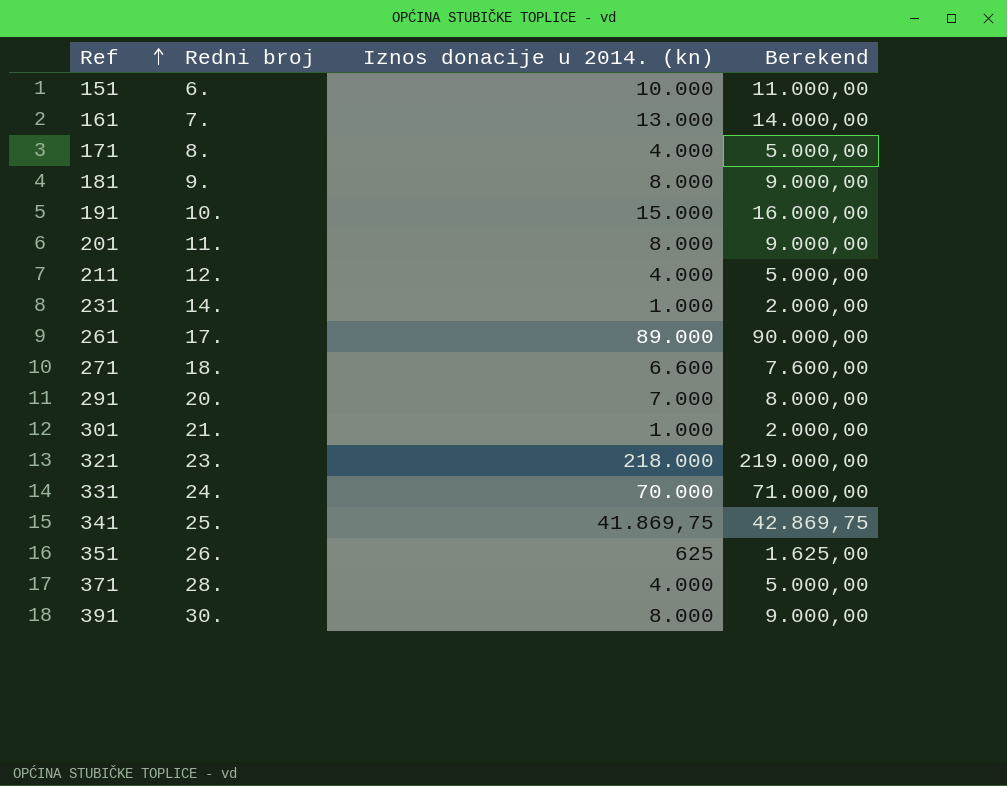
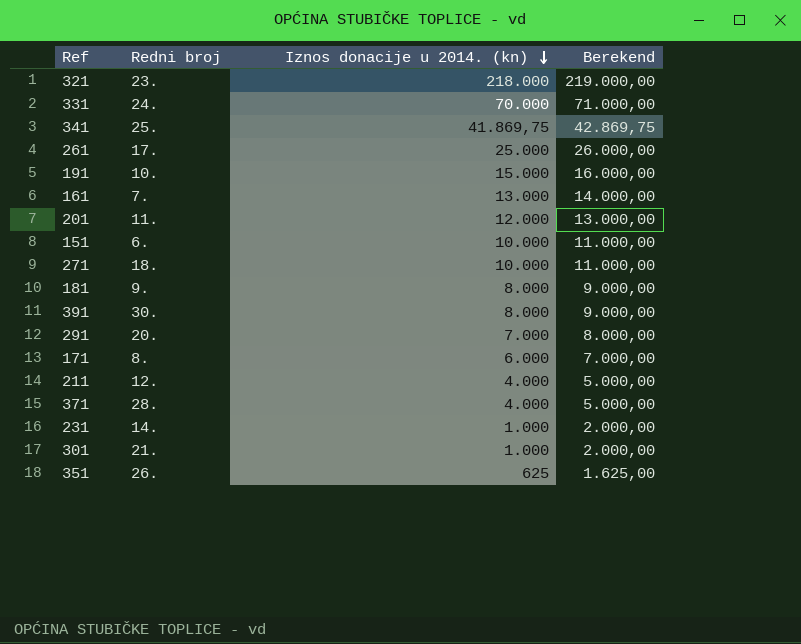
row order: Ref ascending -> Iznos donacije u 2014. (kn) descending
261 | Iznos donacije u 2014. (kn): 89.000 -> 25.000
261 | Berekend: 90.000,00 -> 26.000,00
201 | Iznos donacije u 2014. (kn): 8.000 -> 12.000
201 | Berekend: 9.000,00 -> 13.000,00
271 | Iznos donacije u 2014. (kn): 6.600 -> 10.000
271 | Berekend: 7.600,00 -> 11.000,00
171 | Iznos donacije u 2014. (kn): 4.000 -> 6.000
171 | Berekend: 5.000,00 -> 7.000,00

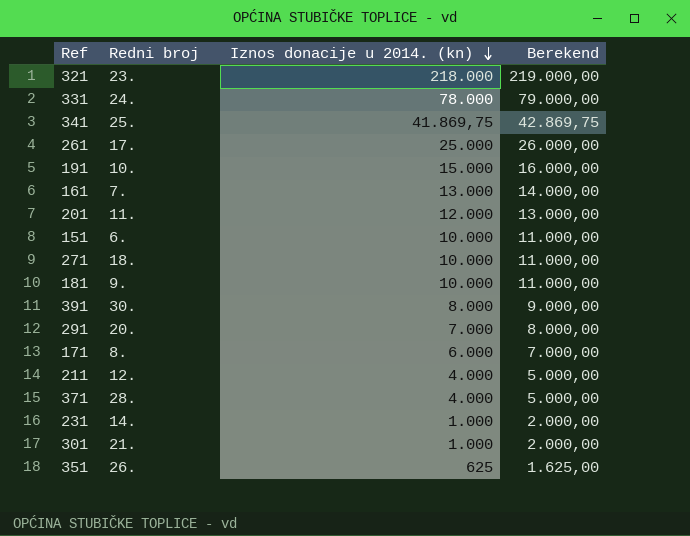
331 | Iznos donacije u 2014. (kn): 70.000 -> 78.000
331 | Berekend: 71.000,00 -> 79.000,00
181 | Iznos donacije u 2014. (kn): 8.000 -> 10.000
181 | Berekend: 9.000,00 -> 11.000,00

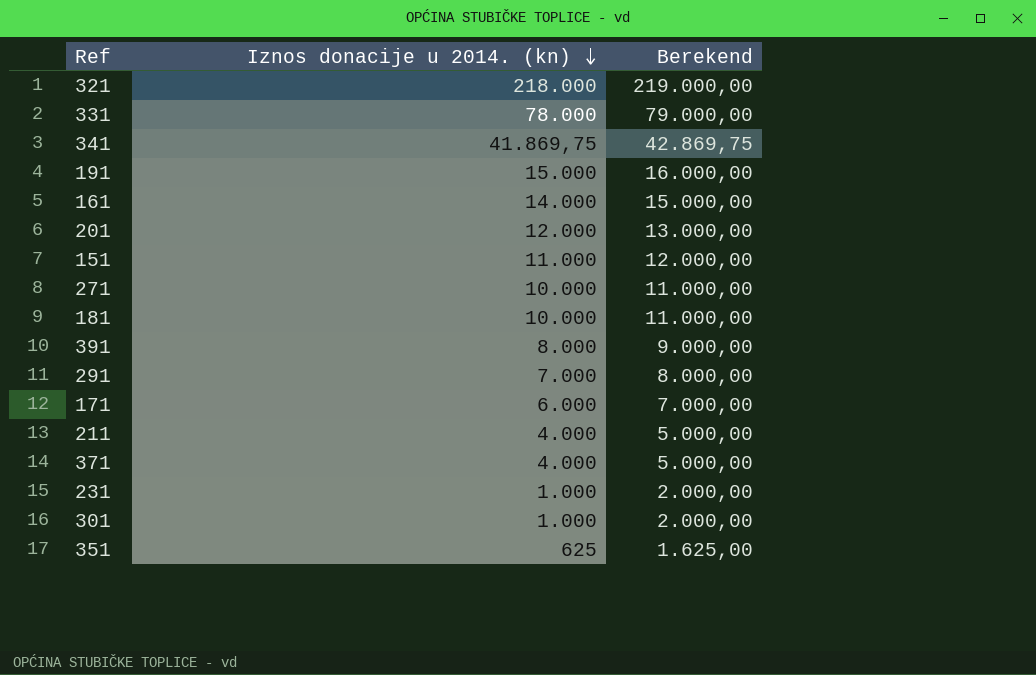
column Redni broj | position: 2 -> none
row 261: 17. | 25.000 | 26.000,00 -> none
161 | Iznos donacije u 2014. (kn): 13.000 -> 14.000
161 | Berekend: 14.000,00 -> 15.000,00
151 | Iznos donacije u 2014. (kn): 10.000 -> 11.000
151 | Berekend: 11.000,00 -> 12.000,00

